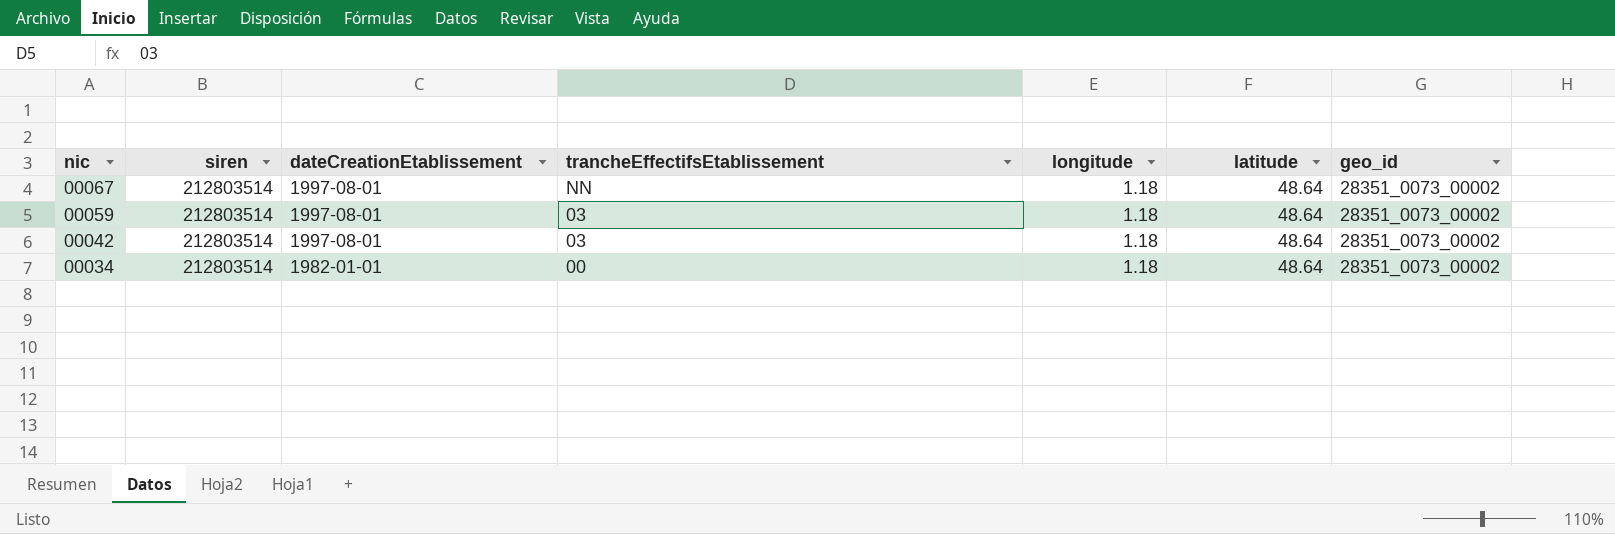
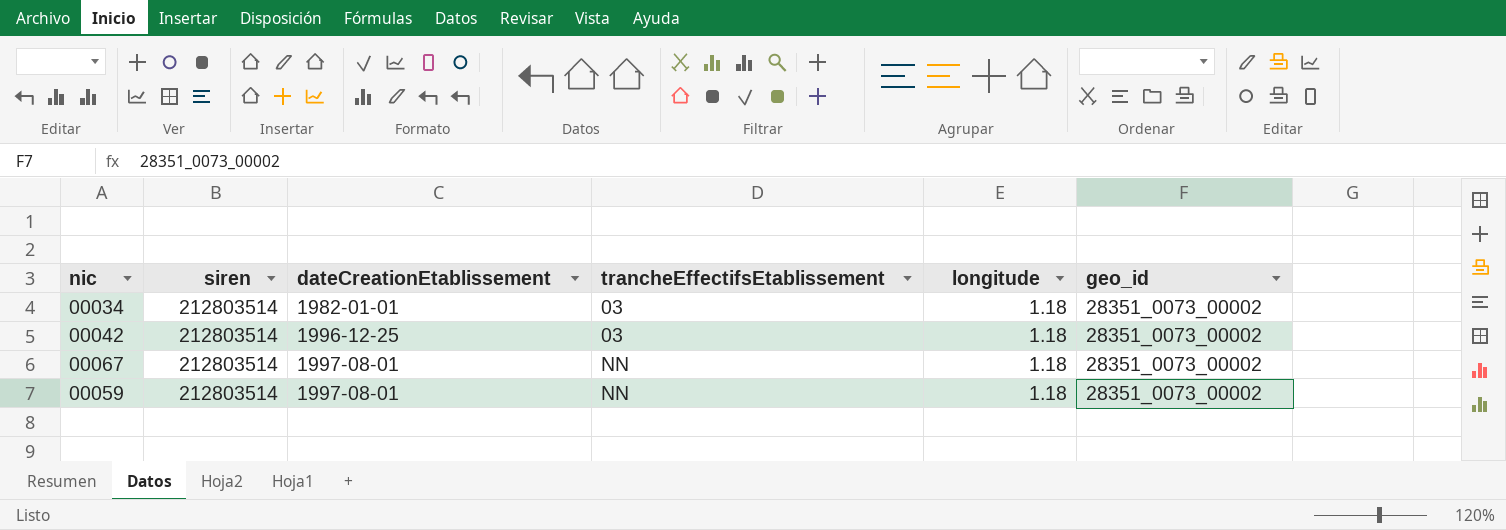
row order: nic descending -> dateCreationEtablissement ascending
column latitude | position: 6 -> none
00034 | trancheEffectifsEtablissement: 00 -> 03
00042 | dateCreationEtablissement: 1997-08-01 -> 1996-12-25
00059 | trancheEffectifsEtablissement: 03 -> NN

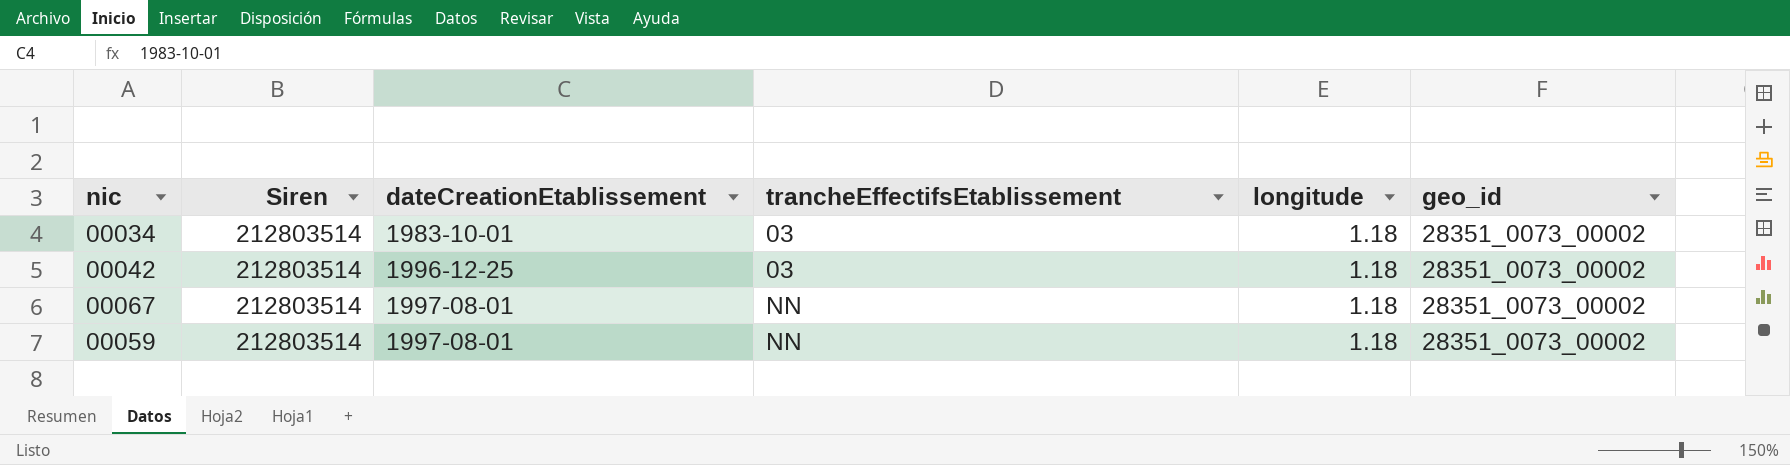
column name: siren -> Siren
00034 | dateCreationEtablissement: 1982-01-01 -> 1983-10-01

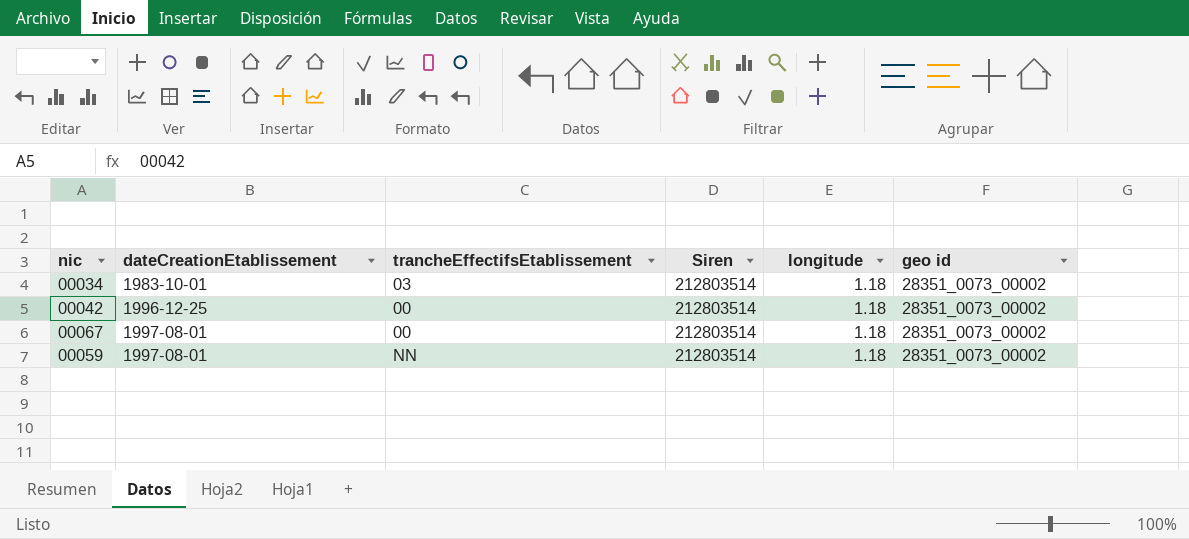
column Siren | position: 2 -> 4
column name: geo_id -> geo id
00042 | trancheEffectifsEtablissement: 03 -> 00
00067 | trancheEffectifsEtablissement: NN -> 00

